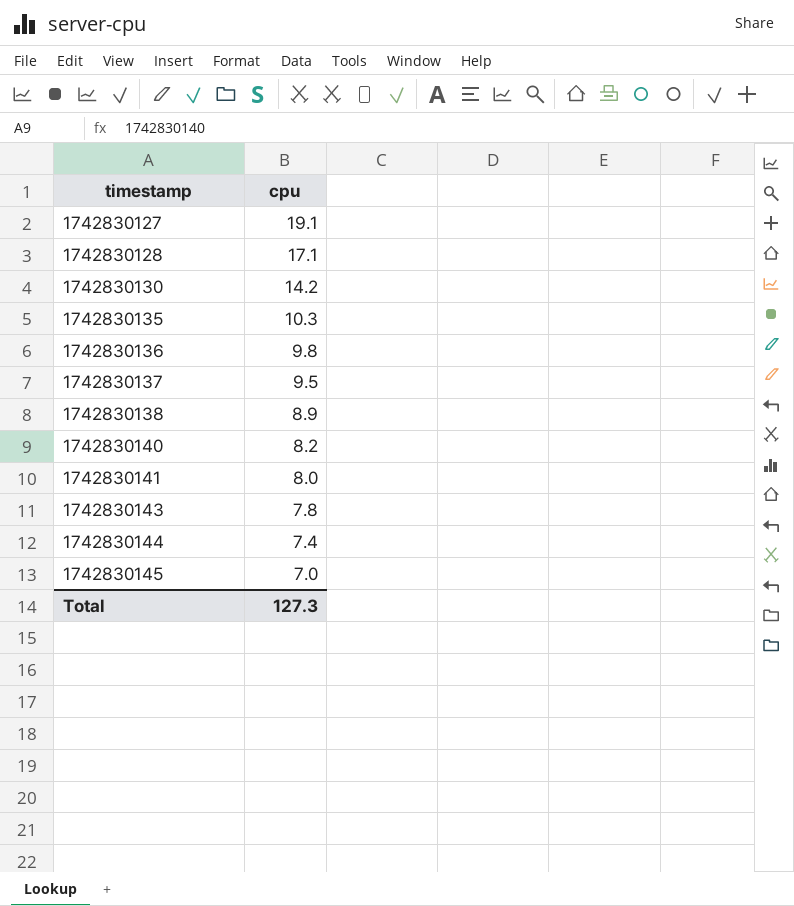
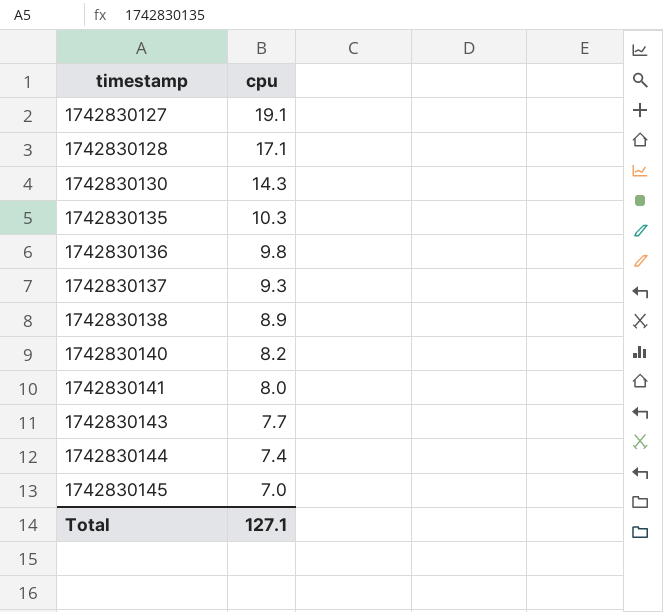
1742830130 | cpu: 14.2 -> 14.3
1742830137 | cpu: 9.5 -> 9.3
1742830143 | cpu: 7.8 -> 7.7
Total | cpu: 127.3 -> 127.1

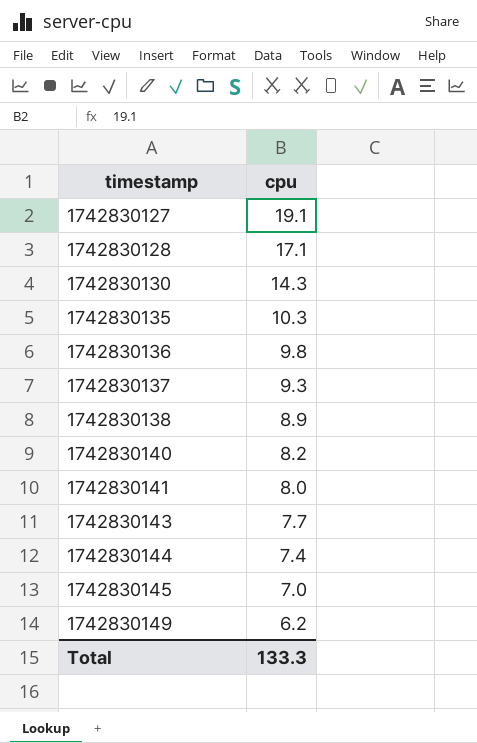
row 1742830149: none -> 6.2
Total | cpu: 127.1 -> 133.3

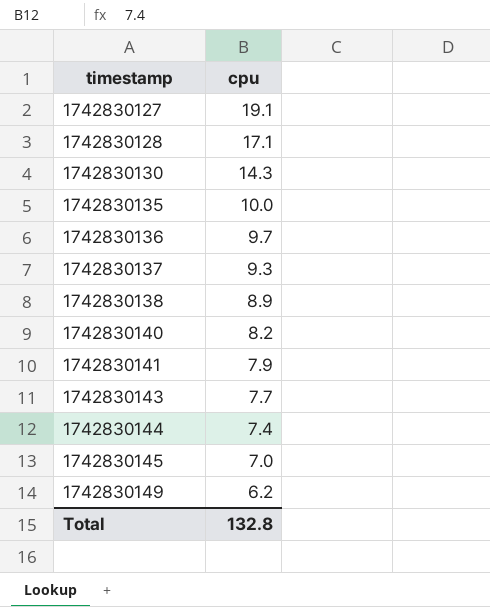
1742830135 | cpu: 10.3 -> 10.0
1742830136 | cpu: 9.8 -> 9.7
1742830141 | cpu: 8.0 -> 7.9
Total | cpu: 133.3 -> 132.8

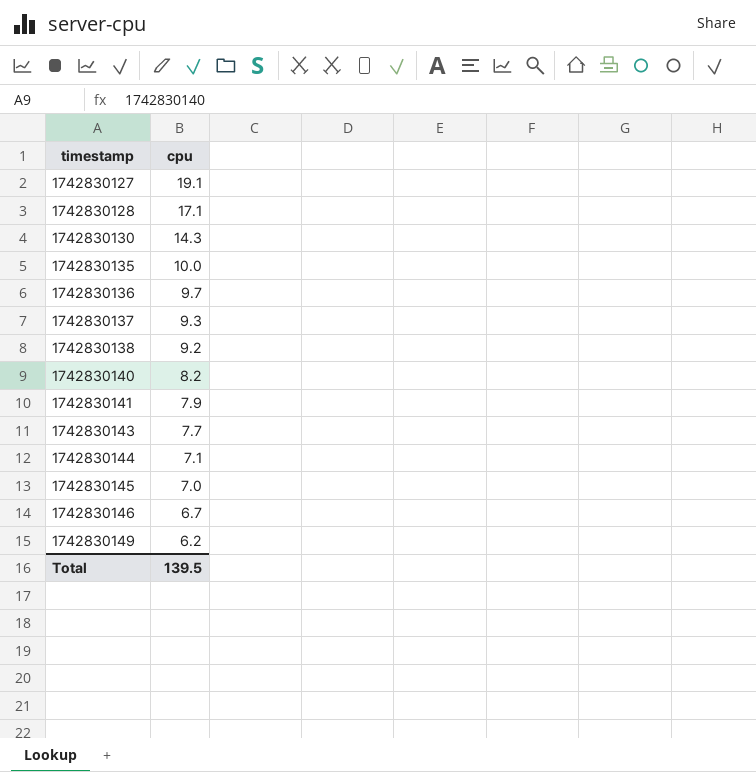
1742830138 | cpu: 8.9 -> 9.2
1742830144 | cpu: 7.4 -> 7.1
row 1742830146: none -> 6.7
Total | cpu: 132.8 -> 139.5

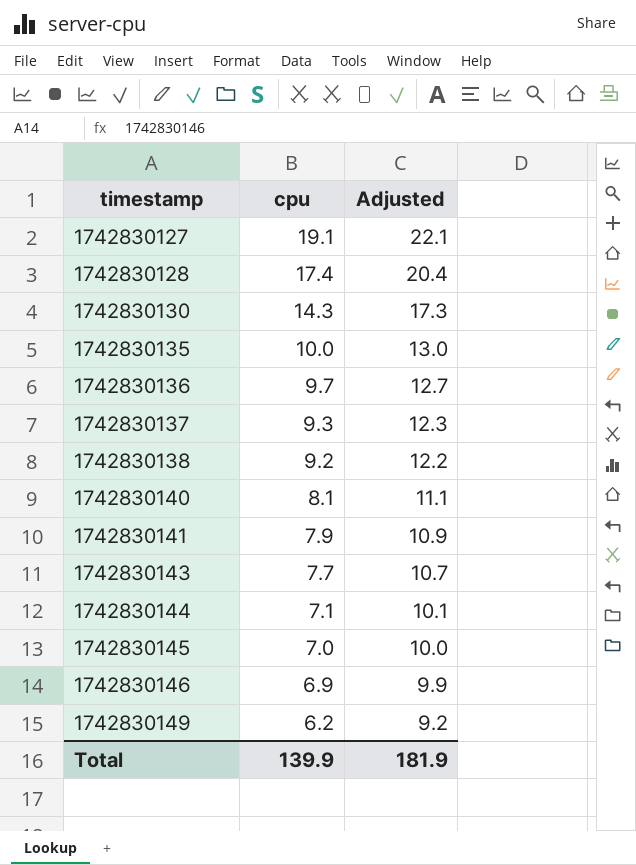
column Adjusted | formula: none -> [cpu] + 3
1742830128 | cpu: 17.1 -> 17.4
1742830140 | cpu: 8.2 -> 8.1
1742830146 | cpu: 6.7 -> 6.9
Total | cpu: 139.5 -> 139.9

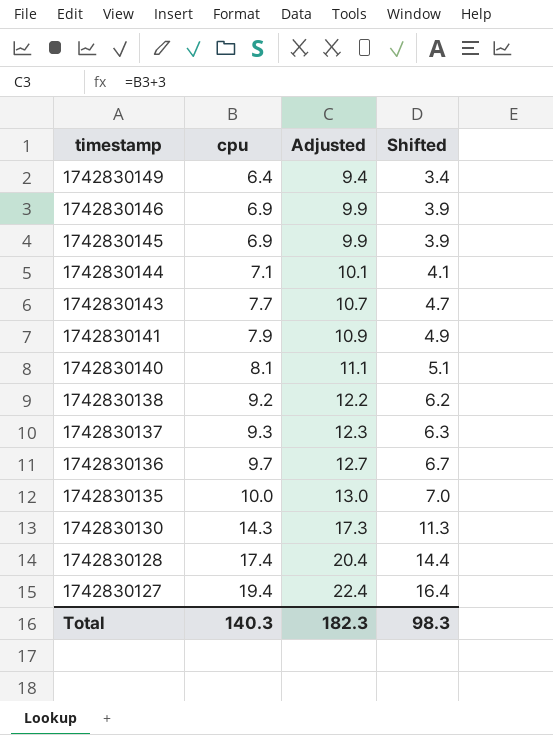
row order: timestamp ascending -> timestamp descending
column Shifted | formula: none -> [cpu] - 3
1742830149 | cpu: 6.2 -> 6.4
1742830149 | Adjusted: 9.2 -> 9.4
1742830145 | cpu: 7.0 -> 6.9
1742830145 | Adjusted: 10.0 -> 9.9
1742830127 | cpu: 19.1 -> 19.4
1742830127 | Adjusted: 22.1 -> 22.4
Total | cpu: 139.9 -> 140.3
Total | Adjusted: 181.9 -> 182.3

